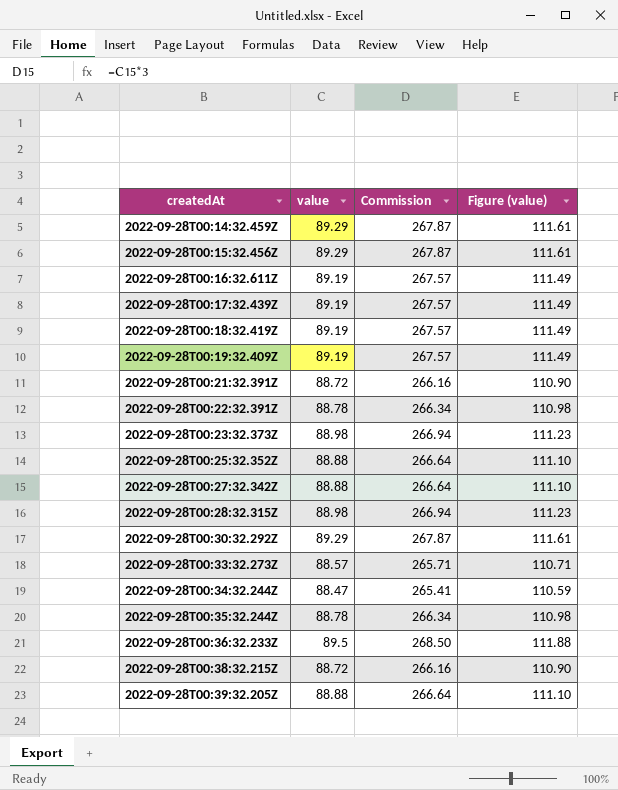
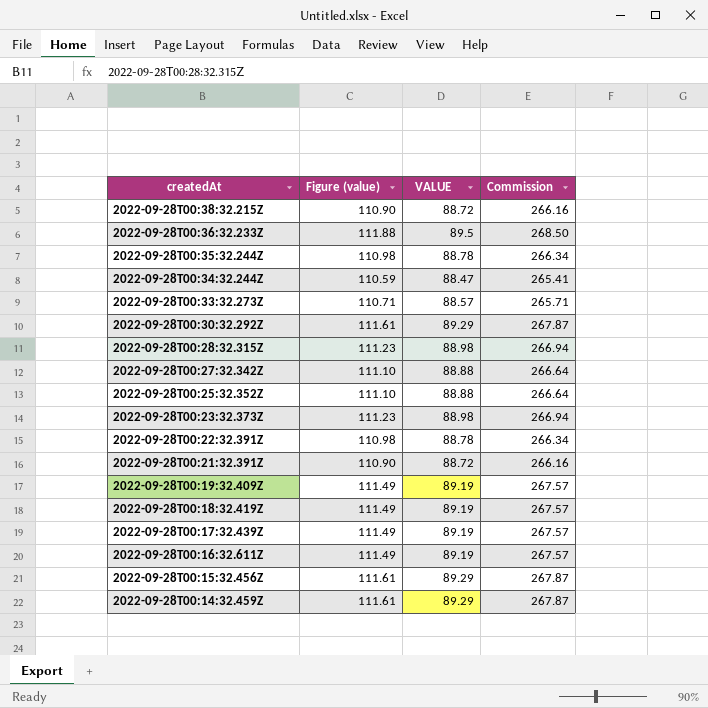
row order: createdAt ascending -> createdAt descending
column Figure (value) | position: 4 -> 2
column name: value -> VALUE
row 2022-09-28T00:39:32.205Z: 88.88 | 266.64 | 111.10 -> none

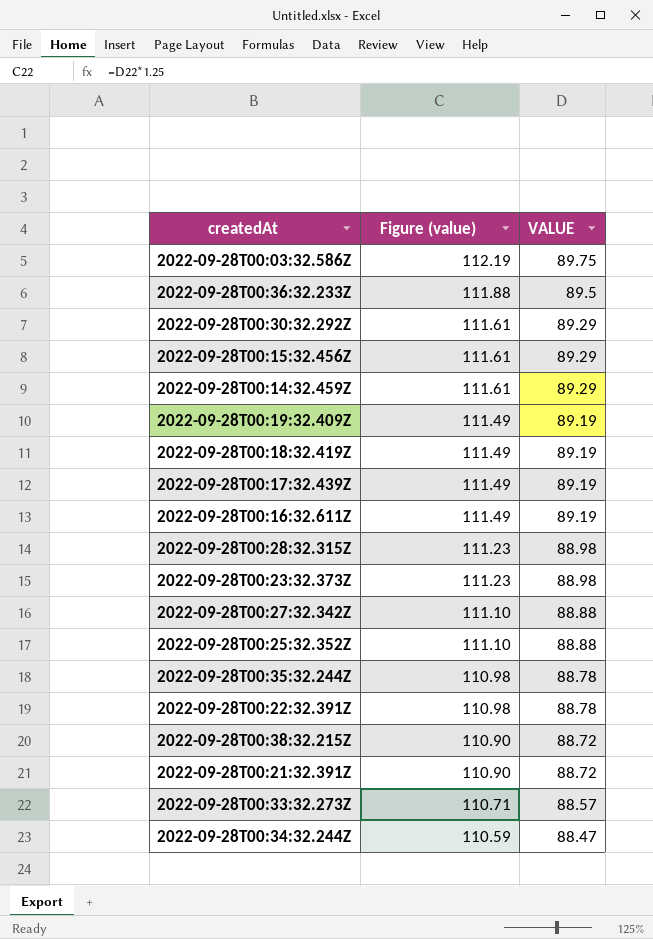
row order: createdAt descending -> Figure (value) descending
column Commission | formula: [VALUE] * 3 -> none
row 2022-09-28T00:03:32.586Z: none -> 112.19 | 89.75

